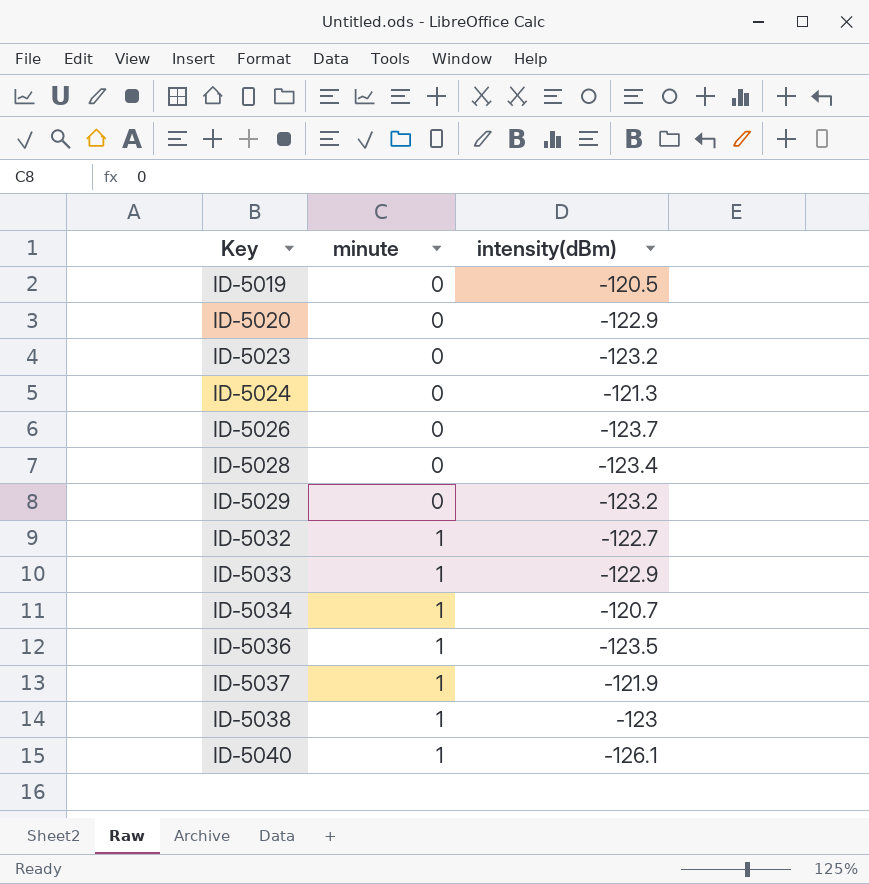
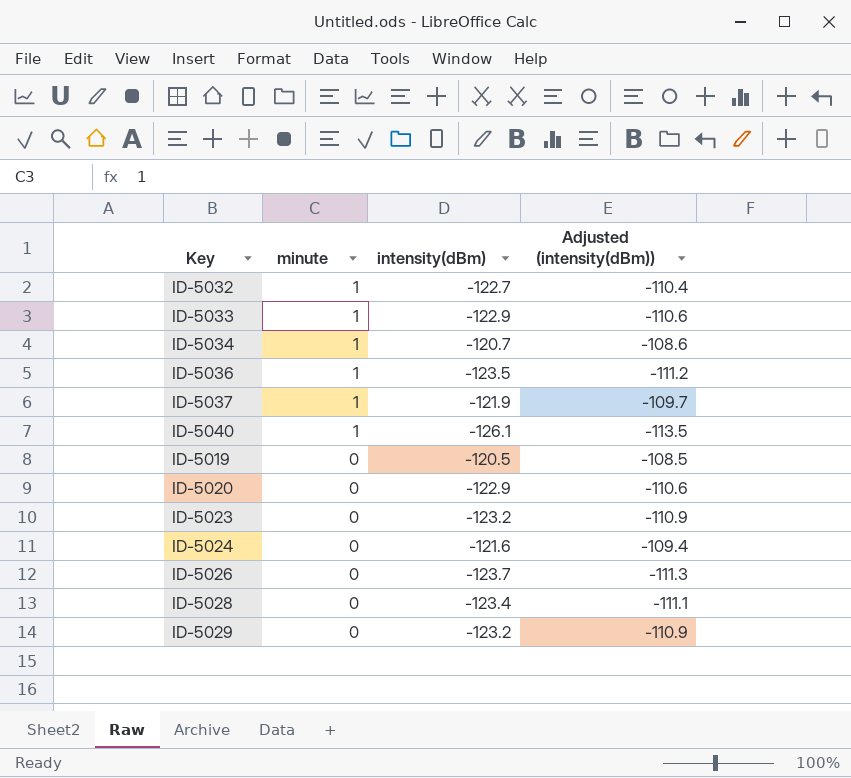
row order: Key ascending -> minute descending
column Adjusted (intensity(dBm)) | formula: none -> [intensity(dBm)] * 0.9
row ID-5038: 1 | -123 -> none
ID-5024 | intensity(dBm): -121.3 -> -121.6

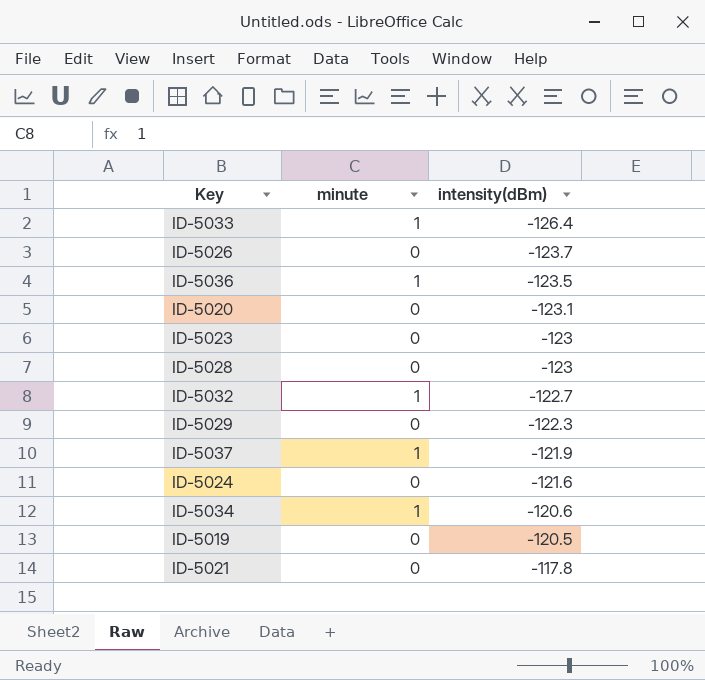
row order: minute descending -> intensity(dBm) ascending
column Adjusted (intensity(dBm)) | formula: [intensity(dBm)] * 0.9 -> none
row ID-5040: 1 | -126.1 | -113.5 -> none
ID-5033 | intensity(dBm): -122.9 -> -126.4
ID-5020 | intensity(dBm): -122.9 -> -123.1
ID-5023 | intensity(dBm): -123.2 -> -123
ID-5028 | intensity(dBm): -123.4 -> -123
ID-5029 | intensity(dBm): -123.2 -> -122.3
ID-5034 | intensity(dBm): -120.7 -> -120.6
row ID-5021: none -> 0 | -117.8

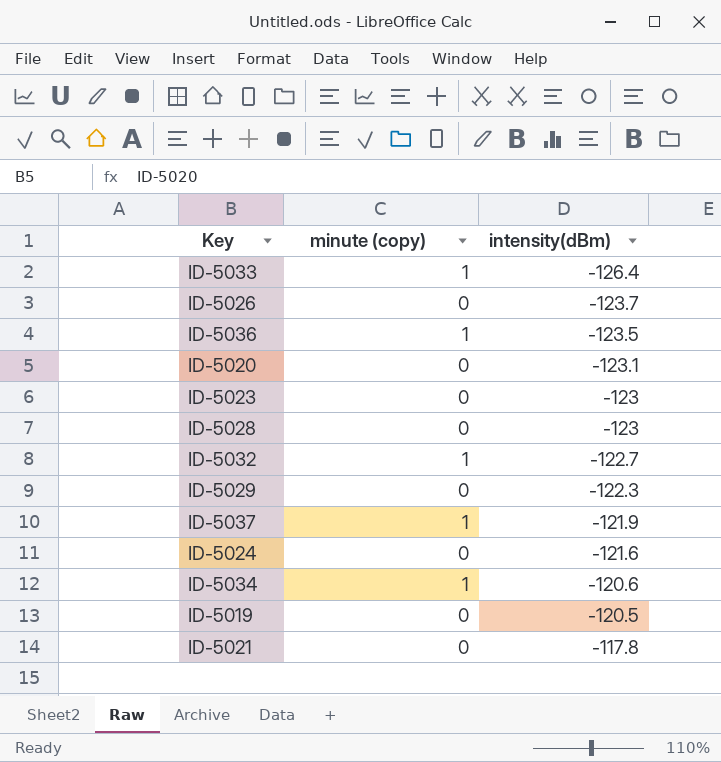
column name: minute -> minute (copy)

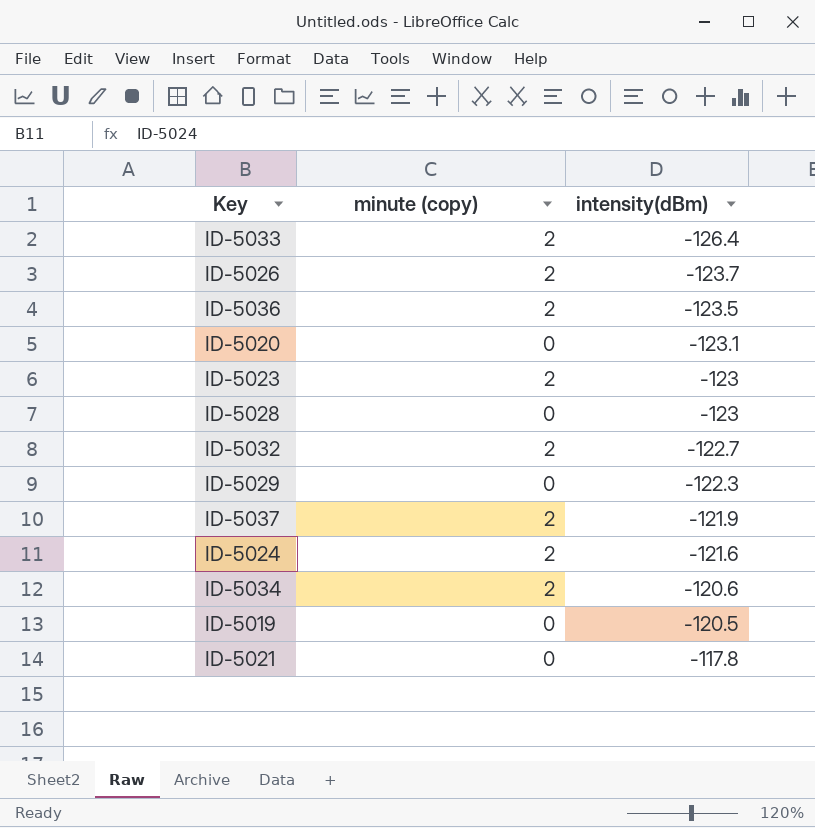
ID-5033 | minute (copy): 1 -> 2
ID-5026 | minute (copy): 0 -> 2
ID-5036 | minute (copy): 1 -> 2
ID-5023 | minute (copy): 0 -> 2
ID-5032 | minute (copy): 1 -> 2
ID-5037 | minute (copy): 1 -> 2
ID-5024 | minute (copy): 0 -> 2
ID-5034 | minute (copy): 1 -> 2

